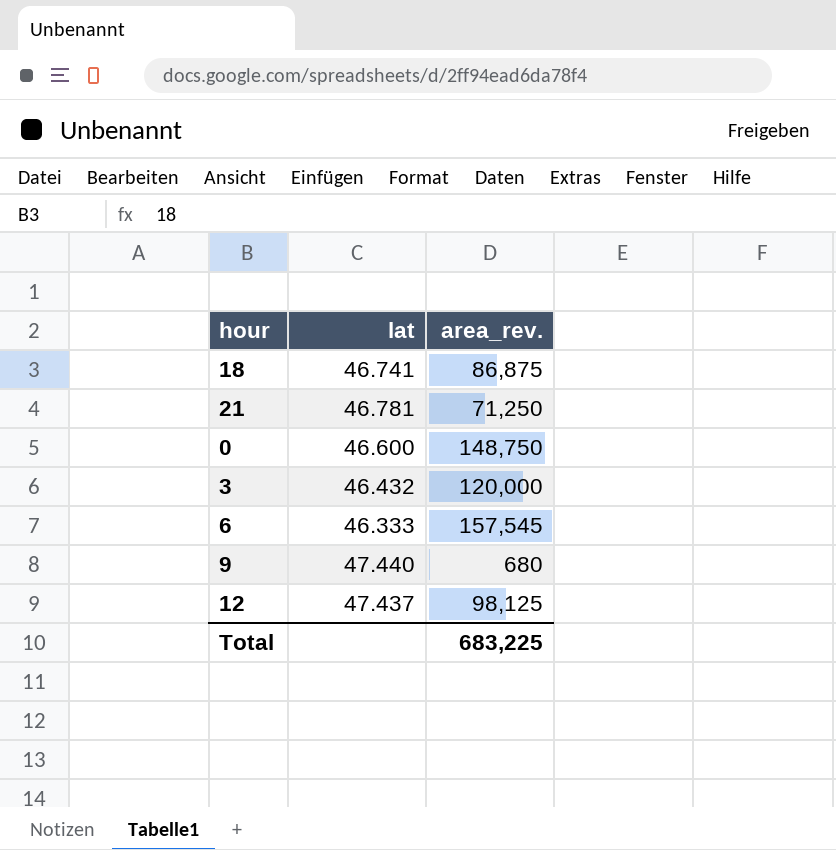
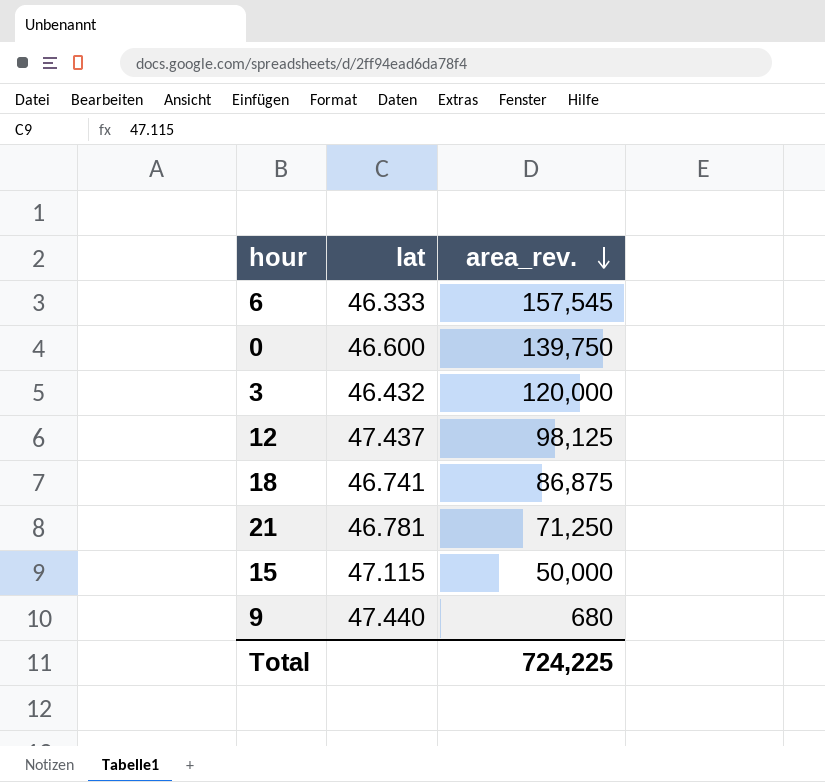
row order: none -> area_rev. descending
0 | area_rev.: 148,750 -> 139,750
row 15: none -> 47.115 | 50,000
Total | area_rev.: 683,225 -> 724,225

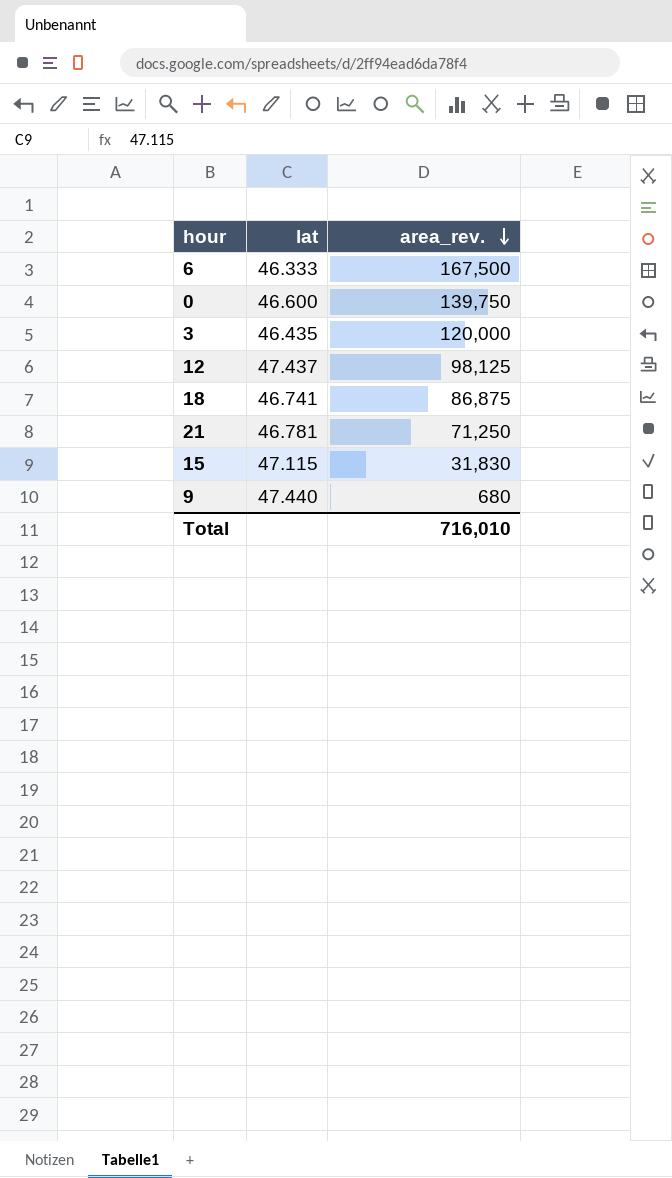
6 | area_rev.: 157,545 -> 167,500
3 | lat: 46.432 -> 46.435
15 | area_rev.: 50,000 -> 31,830
Total | area_rev.: 724,225 -> 716,010

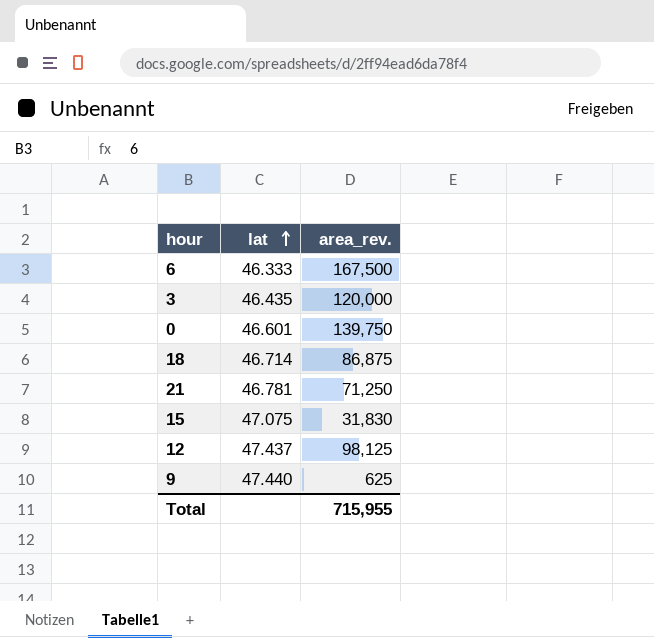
row order: area_rev. descending -> lat ascending
0 | lat: 46.600 -> 46.601
18 | lat: 46.741 -> 46.714
15 | lat: 47.115 -> 47.075
9 | area_rev.: 680 -> 625
Total | area_rev.: 716,010 -> 715,955

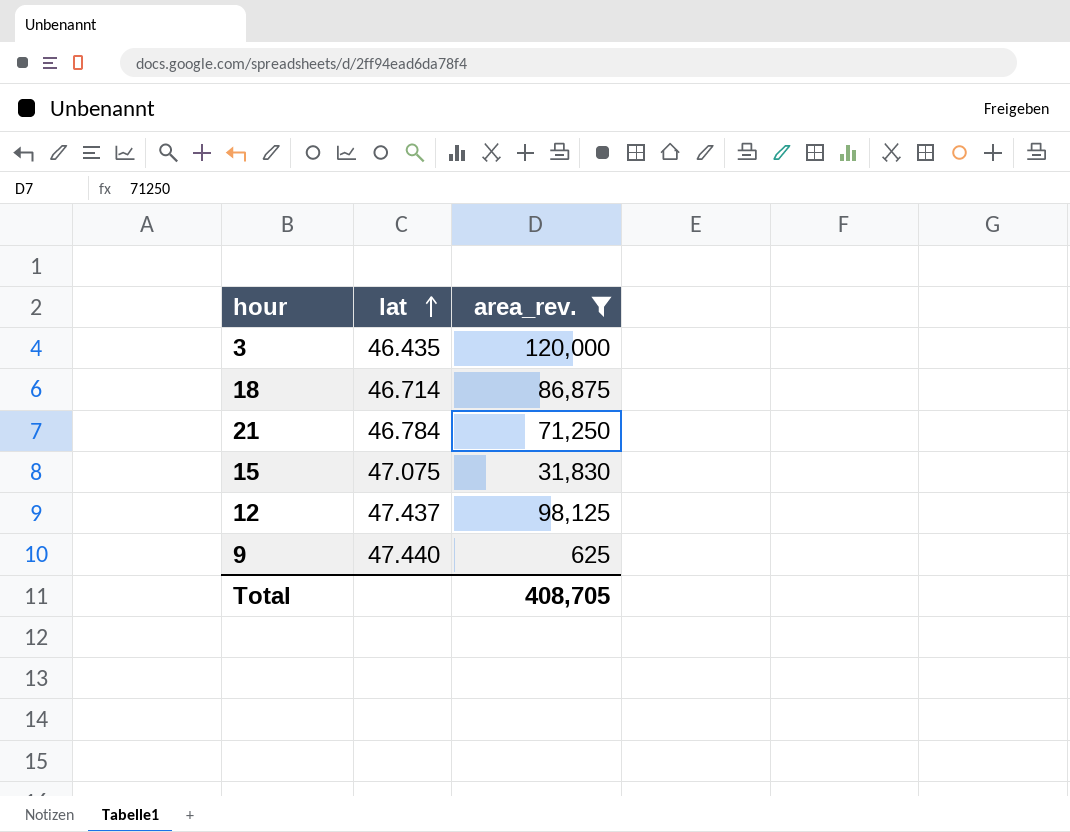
filter: none -> area_rev. <= 120,000
21 | lat: 46.781 -> 46.784
Total | area_rev.: 715,955 -> 408,705

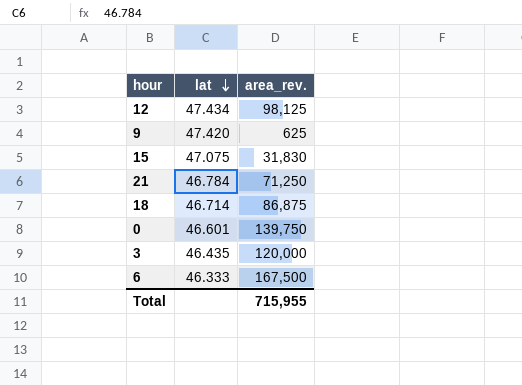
filter: area_rev. <= 120,000 -> none
row order: lat ascending -> lat descending
12 | lat: 47.437 -> 47.434
9 | lat: 47.440 -> 47.420
Total | area_rev.: 408,705 -> 715,955

